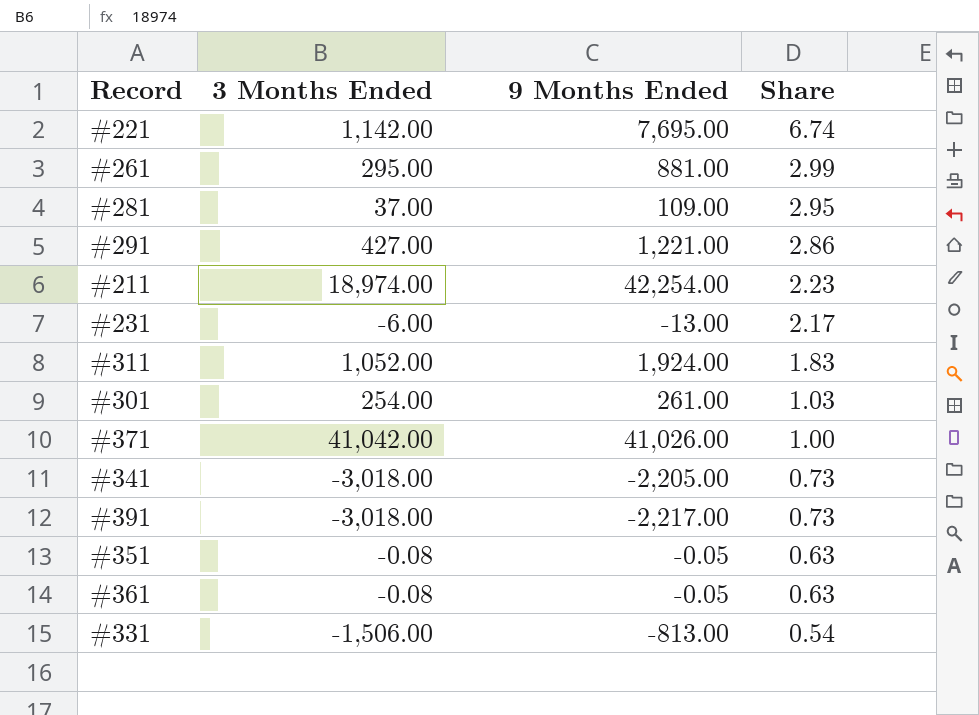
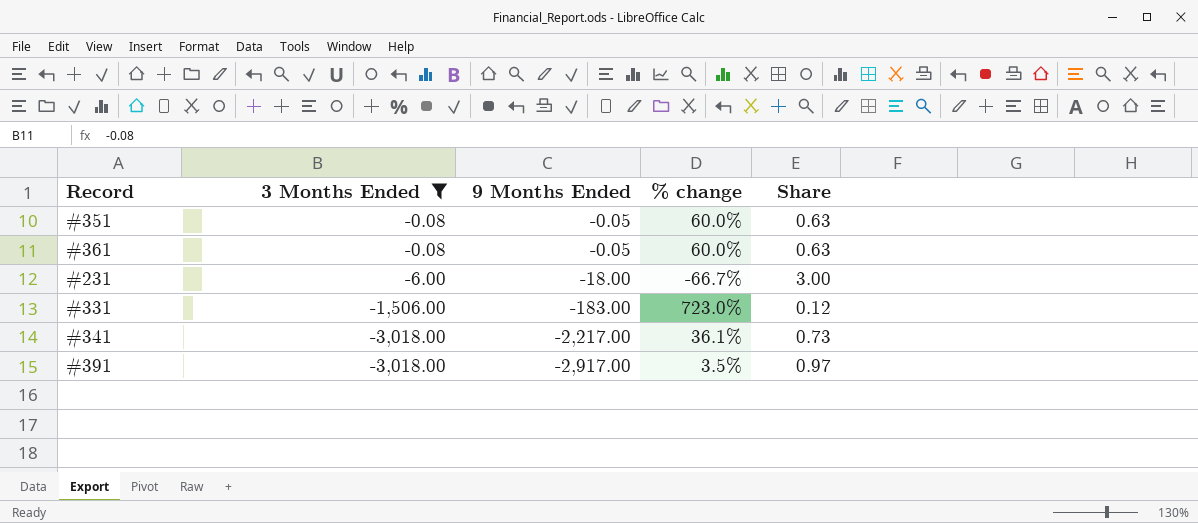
filter: none -> 3 Months Ended <= -0.08
row order: Share descending -> 3 Months Ended descending
column % change | formula: none -> ([3 Months Ended] - [9 Months Ended]) / [9 Months Ended]
#231 | 9 Months Ended: -13.00 -> -18.00
#231 | Share: 2.17 -> 3.00
#331 | 9 Months Ended: -813.00 -> -183.00
#331 | Share: 0.54 -> 0.12
#341 | 9 Months Ended: -2,205.00 -> -2,217.00
#391 | 9 Months Ended: -2,217.00 -> -2,917.00
#391 | Share: 0.73 -> 0.97

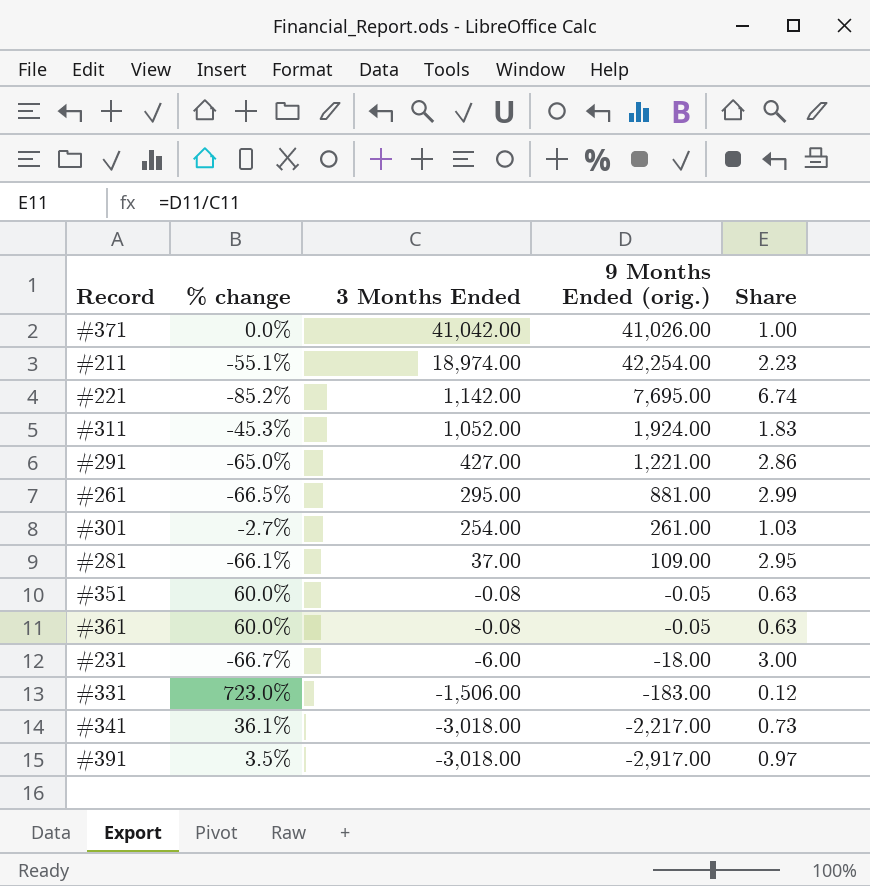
filter: 3 Months Ended <= -0.08 -> none
column % change | position: 4 -> 2
column name: 9 Months Ended -> 9 Months Ended (orig.)

